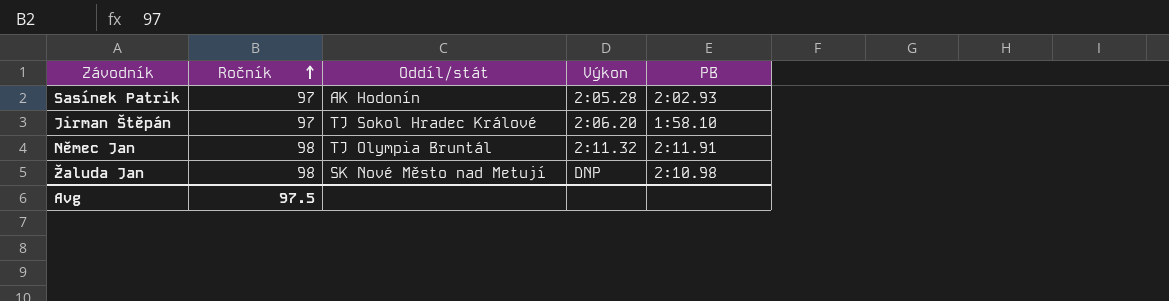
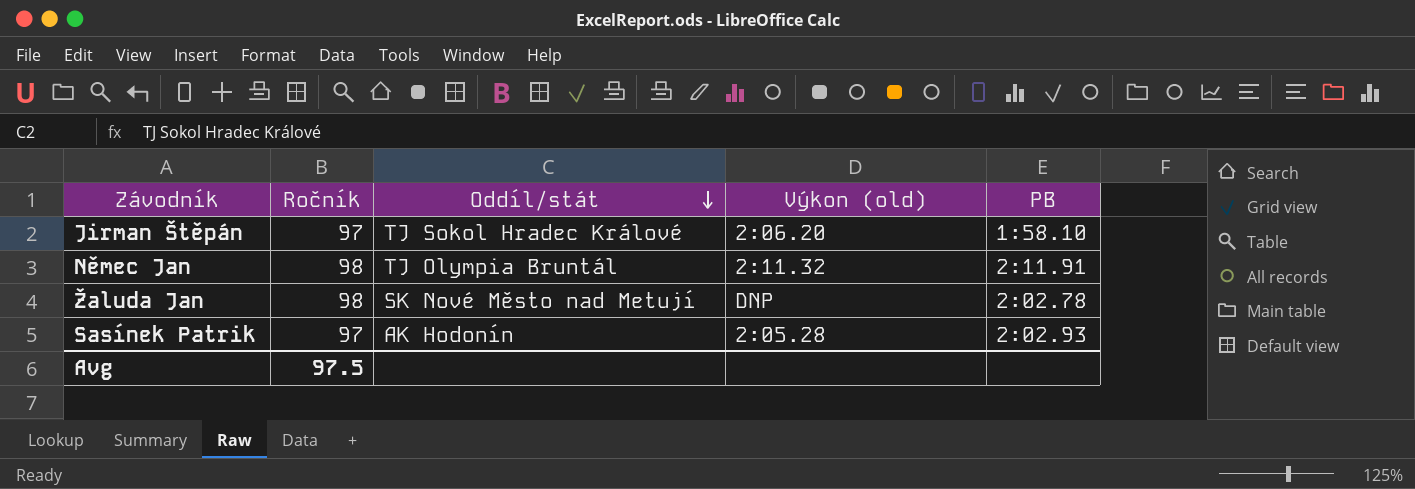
row order: Ročník ascending -> Oddíl/stát descending
column name: Výkon -> Výkon (old)
Žaluda Jan | PB: 2:10.98 -> 2:02.78

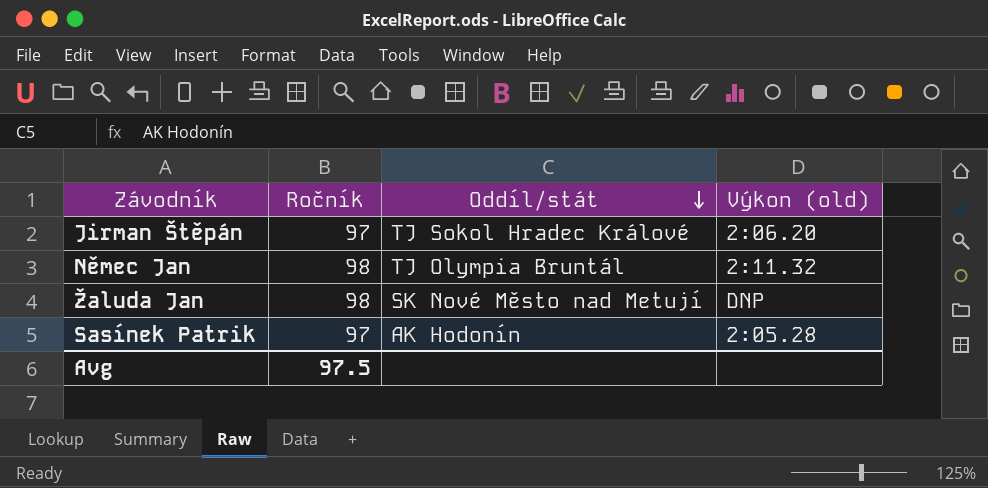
column PB | position: 5 -> none

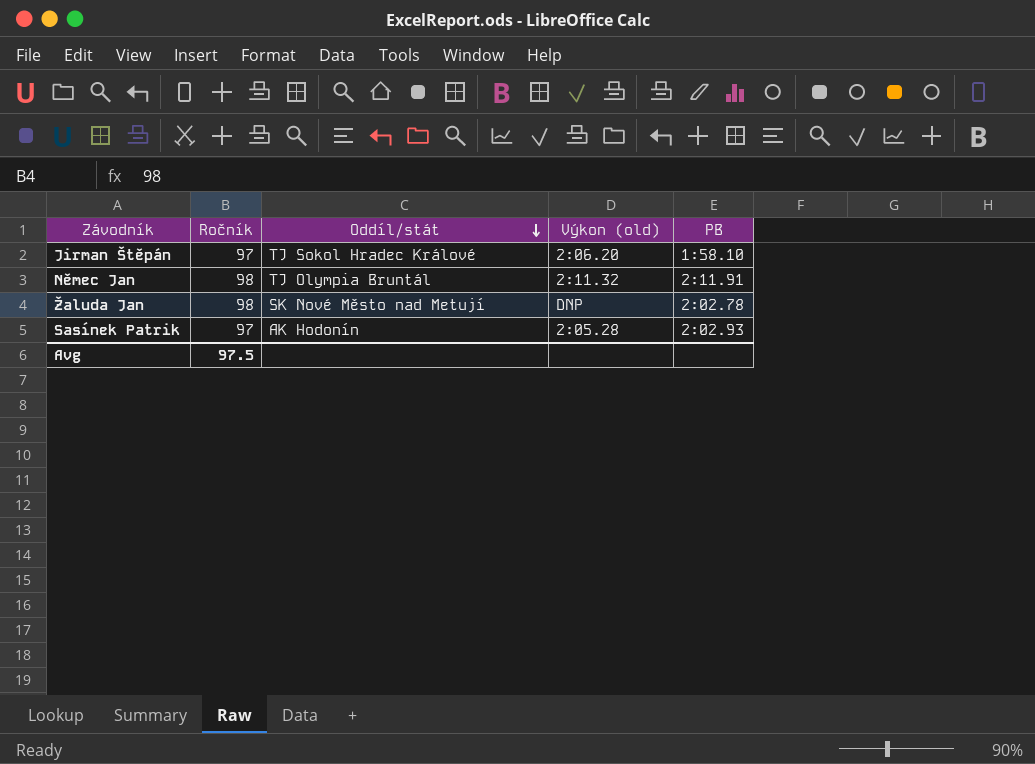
column PB | position: none -> 5

